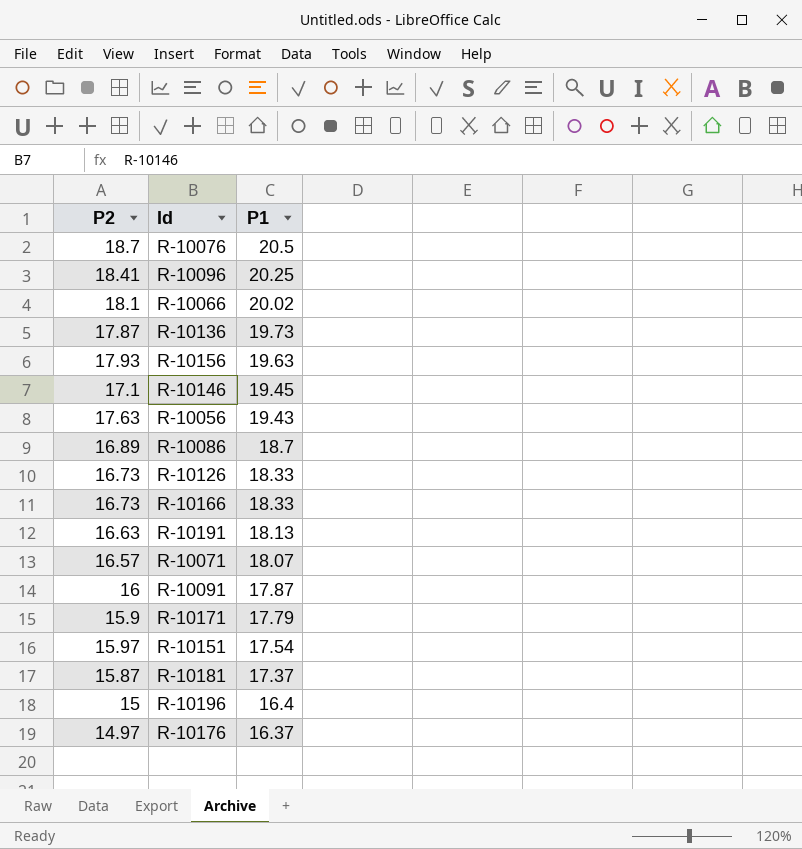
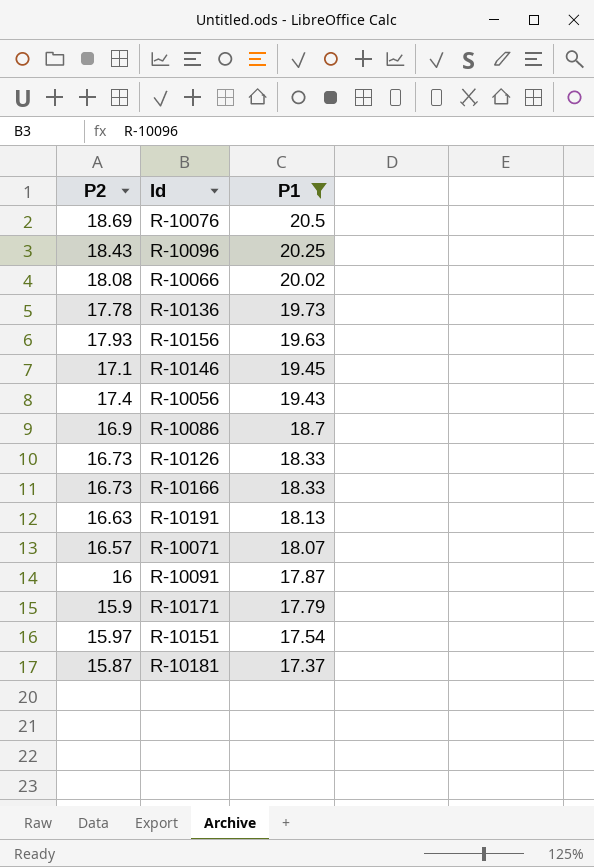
filter: none -> P1 >= 17.37
R-10076 | P2: 18.7 -> 18.69
R-10096 | P2: 18.41 -> 18.43
R-10066 | P2: 18.1 -> 18.08
R-10136 | P2: 17.87 -> 17.78
R-10056 | P2: 17.63 -> 17.4
R-10086 | P2: 16.89 -> 16.9

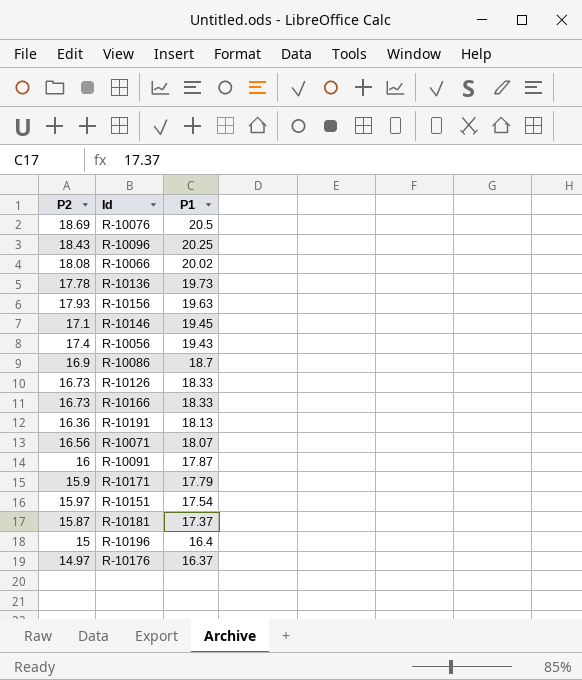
filter: P1 >= 17.37 -> none
R-10191 | P2: 16.63 -> 16.36
R-10071 | P2: 16.57 -> 16.56

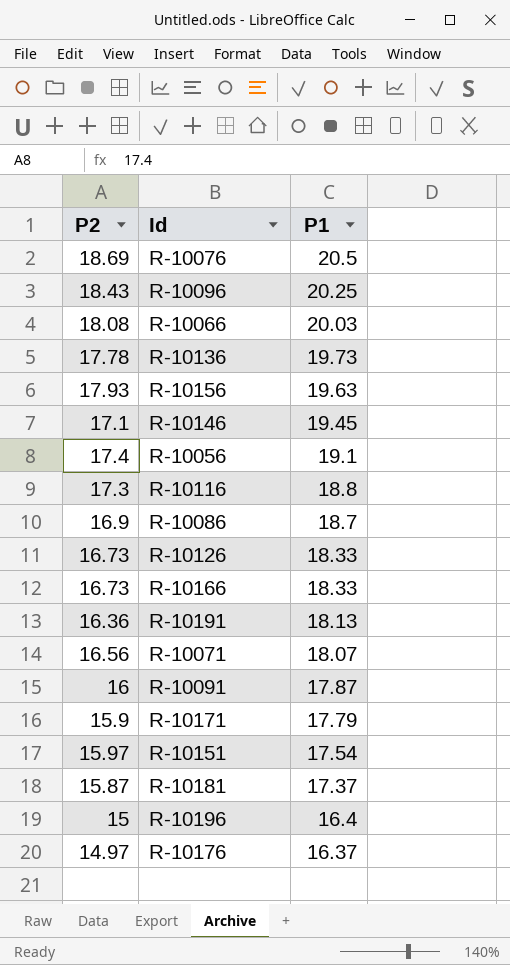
R-10066 | P1: 20.02 -> 20.03
R-10056 | P1: 19.43 -> 19.1
row R-10116: none -> 17.3 | 18.8

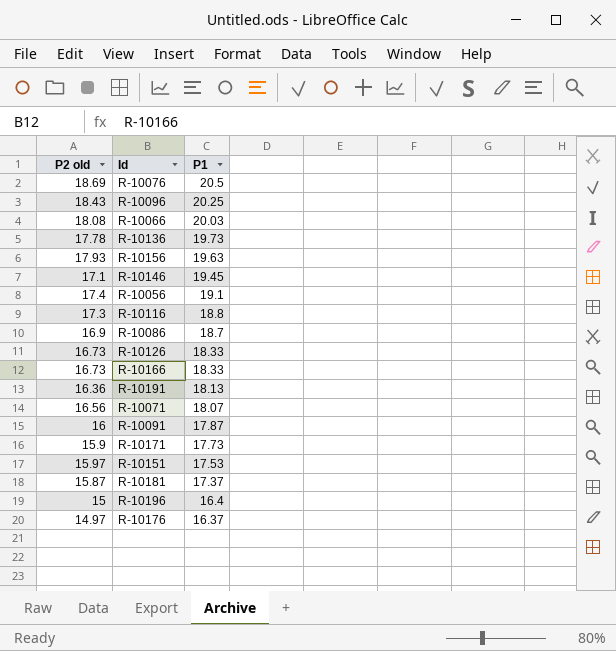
column name: P2 -> P2 old
R-10171 | P1: 17.79 -> 17.73
R-10151 | P1: 17.54 -> 17.53

